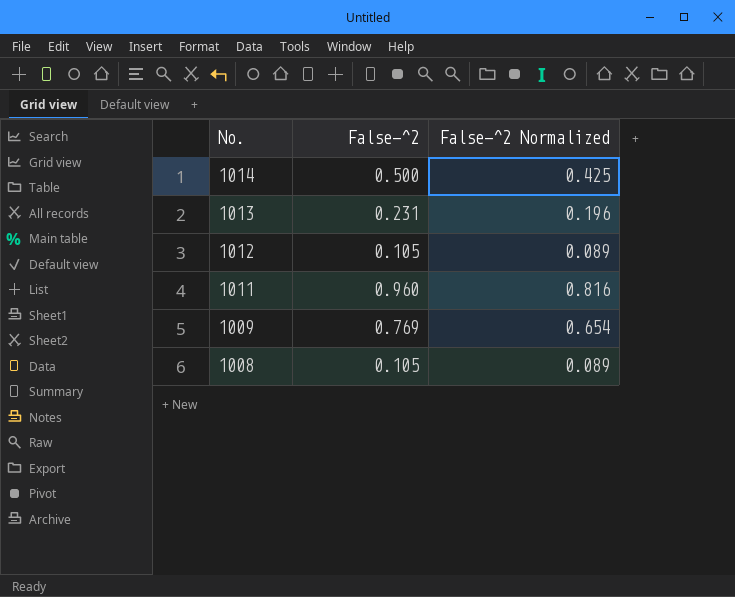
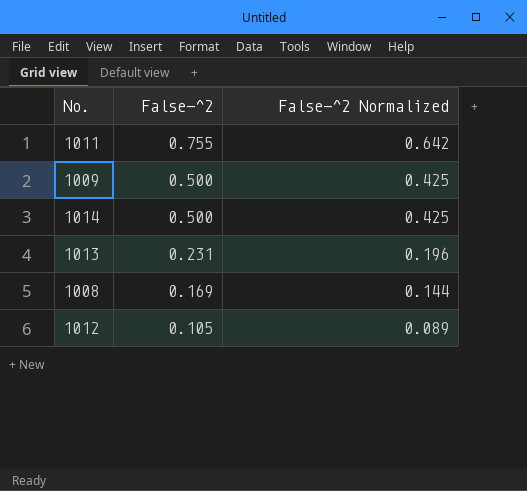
row order: No. descending -> False-^2 descending
1011 | False-^2: 0.960 -> 0.755
1011 | False-^2 Normalized: 0.816 -> 0.642
1009 | False-^2: 0.769 -> 0.500
1009 | False-^2 Normalized: 0.654 -> 0.425
1008 | False-^2: 0.105 -> 0.169
1008 | False-^2 Normalized: 0.089 -> 0.144

